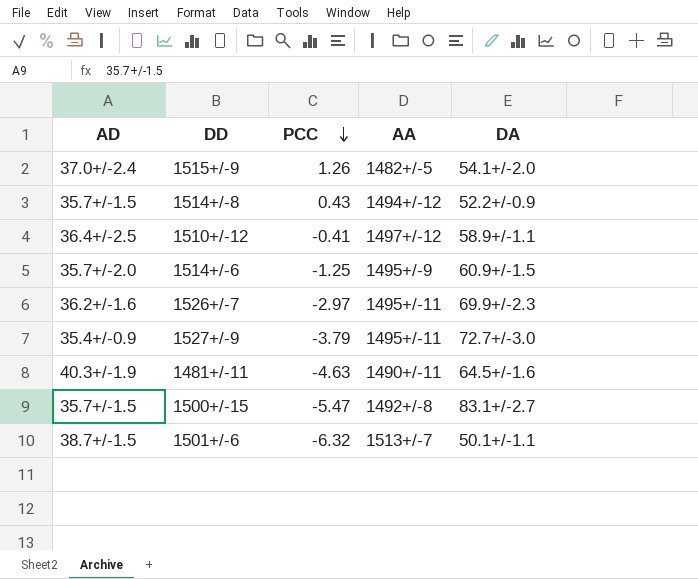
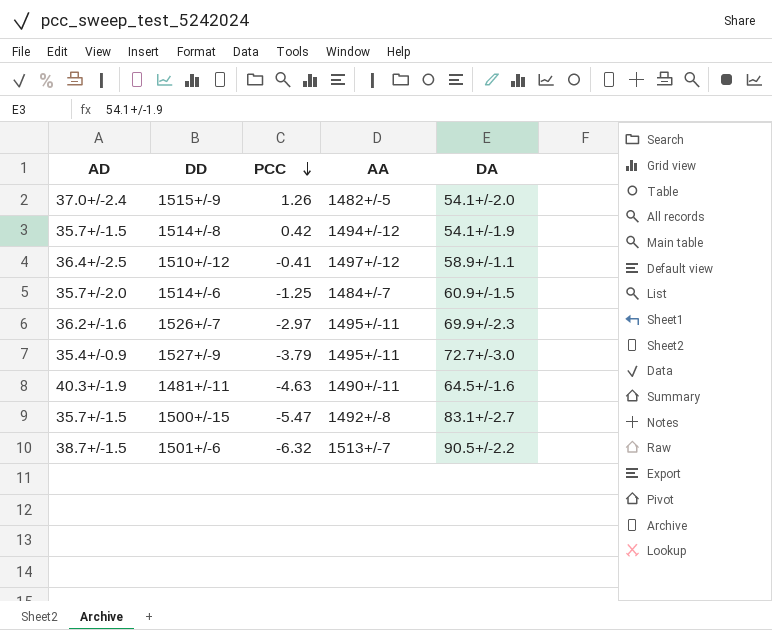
1514+/-8 | PCC: 0.43 -> 0.42
1514+/-8 | DA: 52.2+/-0.9 -> 54.1+/-1.9
1514+/-6 | AA: 1495+/-9 -> 1484+/-7
1501+/-6 | DA: 50.1+/-1.1 -> 90.5+/-2.2

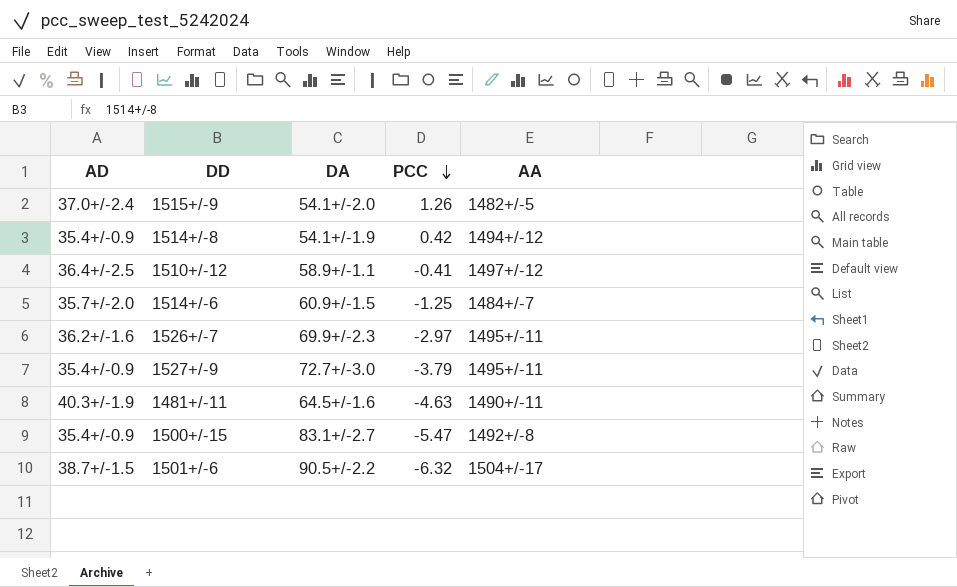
column DA | position: 5 -> 3
1514+/-8 | AD: 35.7+/-1.5 -> 35.4+/-0.9
1500+/-15 | AD: 35.7+/-1.5 -> 35.4+/-0.9
1501+/-6 | AA: 1513+/-7 -> 1504+/-17

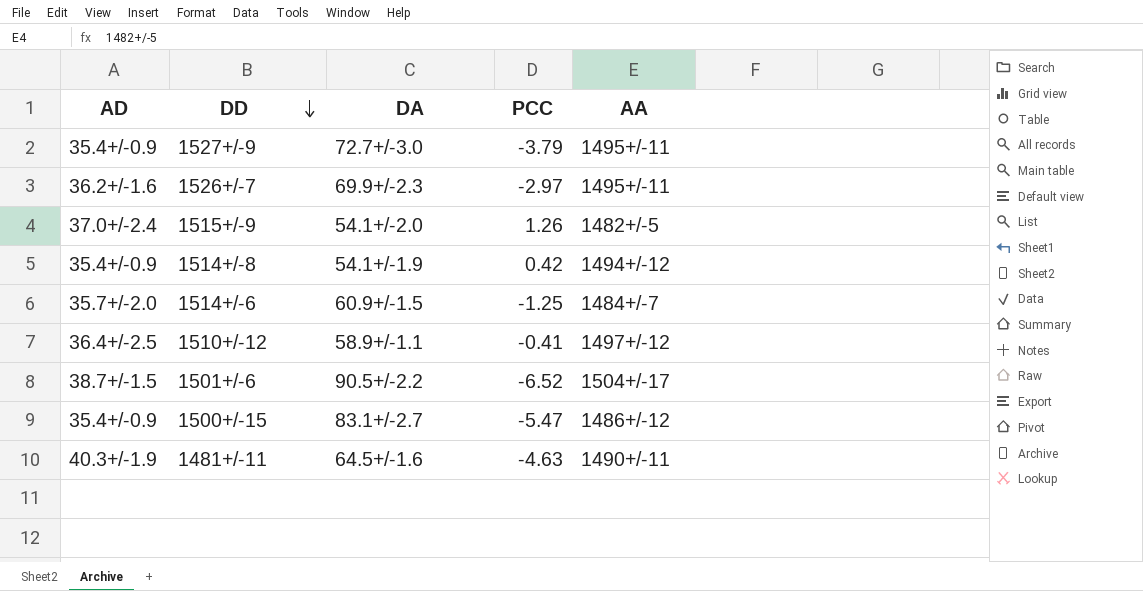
row order: PCC descending -> DD descending
1501+/-6 | PCC: -6.32 -> -6.52
1500+/-15 | AA: 1492+/-8 -> 1486+/-12

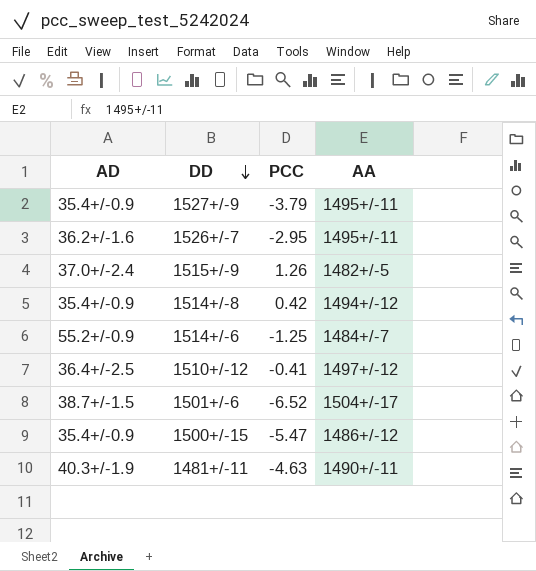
column DA | position: 3 -> none
1526+/-7 | PCC: -2.97 -> -2.95
1514+/-6 | AD: 35.7+/-2.0 -> 55.2+/-0.9

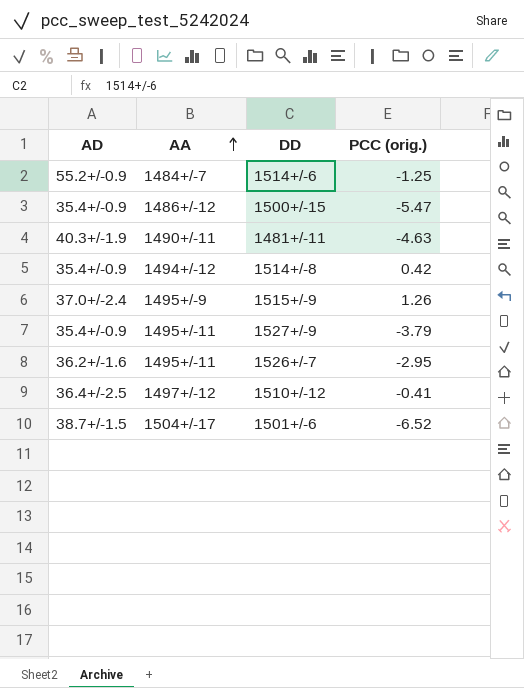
row order: DD descending -> AA ascending
column AA | position: 4 -> 2
column name: PCC -> PCC (orig.)
1515+/-9 | AA: 1482+/-5 -> 1495+/-9

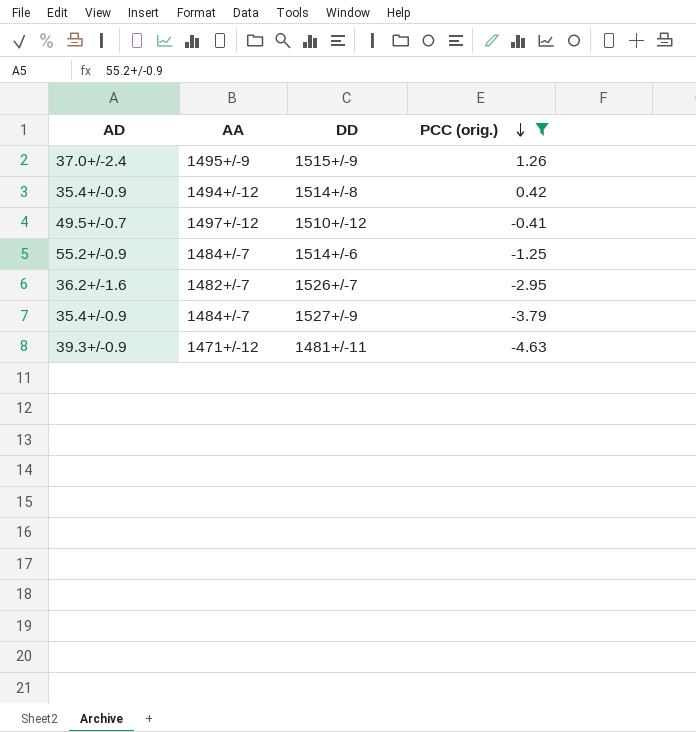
filter: none -> PCC (orig.) >= -4.63
row order: AA ascending -> PCC (orig.) descending
1510+/-12 | AD: 36.4+/-2.5 -> 49.5+/-0.7
1526+/-7 | AA: 1495+/-11 -> 1482+/-7
1527+/-9 | AA: 1495+/-11 -> 1484+/-7
1481+/-11 | AD: 40.3+/-1.9 -> 39.3+/-0.9
1481+/-11 | AA: 1490+/-11 -> 1471+/-12

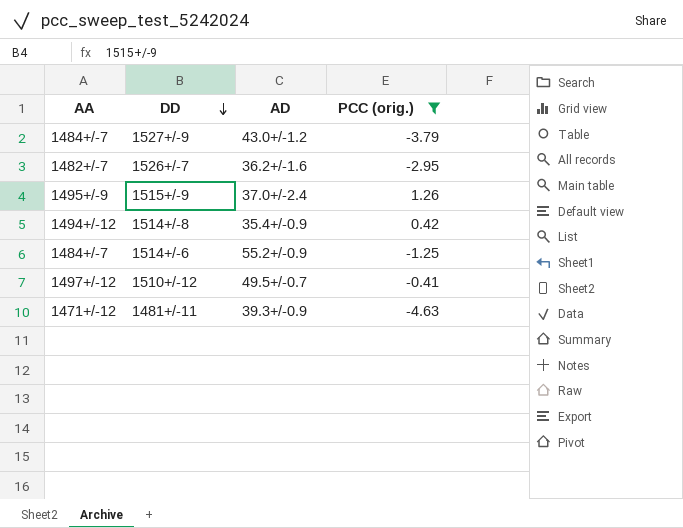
row order: PCC (orig.) descending -> DD descending
column AD | position: 1 -> 3
1527+/-9 | AD: 35.4+/-0.9 -> 43.0+/-1.2

